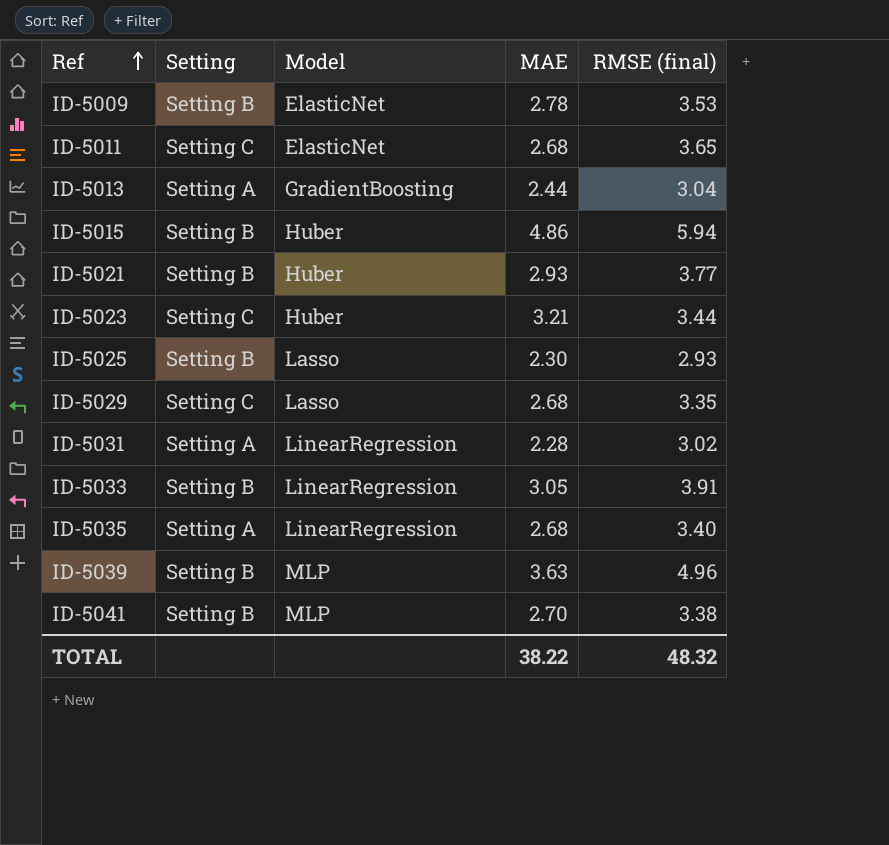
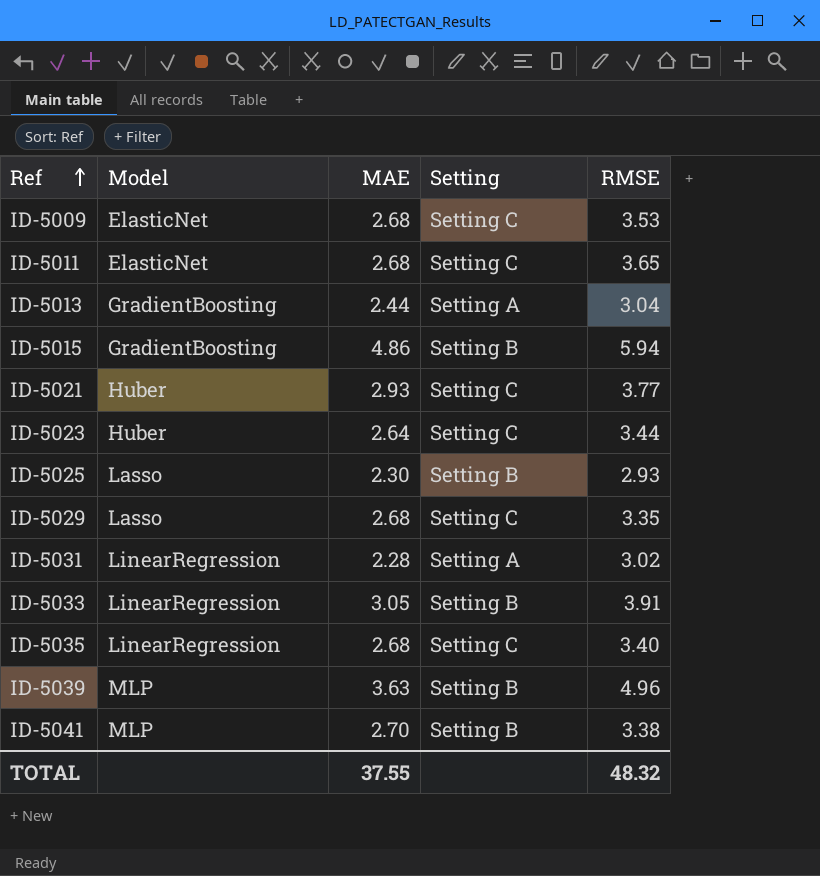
column Setting | position: 2 -> 4
column name: RMSE (final) -> RMSE
ID-5009 | MAE: 2.78 -> 2.68
ID-5009 | Setting: Setting B -> Setting C
ID-5015 | Model: Huber -> GradientBoosting
ID-5021 | Setting: Setting B -> Setting C
ID-5023 | MAE: 3.21 -> 2.64
ID-5035 | Setting: Setting A -> Setting C
TOTAL | MAE: 38.22 -> 37.55

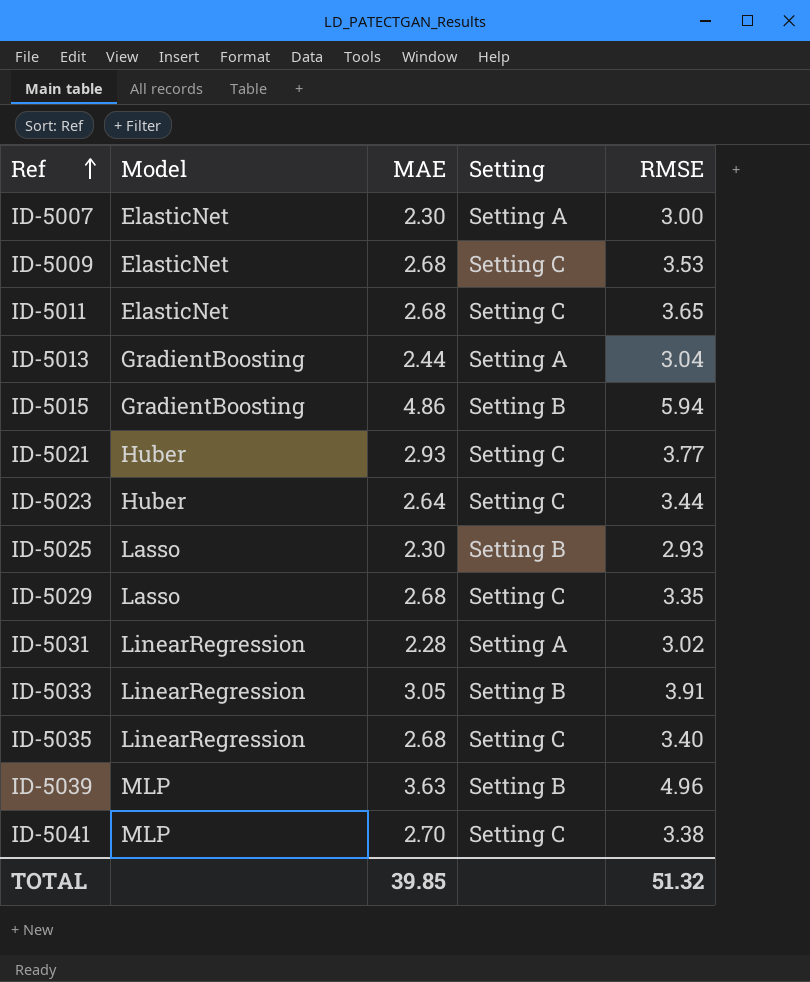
row ID-5007: none -> ElasticNet | 2.30 | Setting A | 3.00
ID-5041 | Setting: Setting B -> Setting C
TOTAL | MAE: 37.55 -> 39.85
TOTAL | RMSE: 48.32 -> 51.32

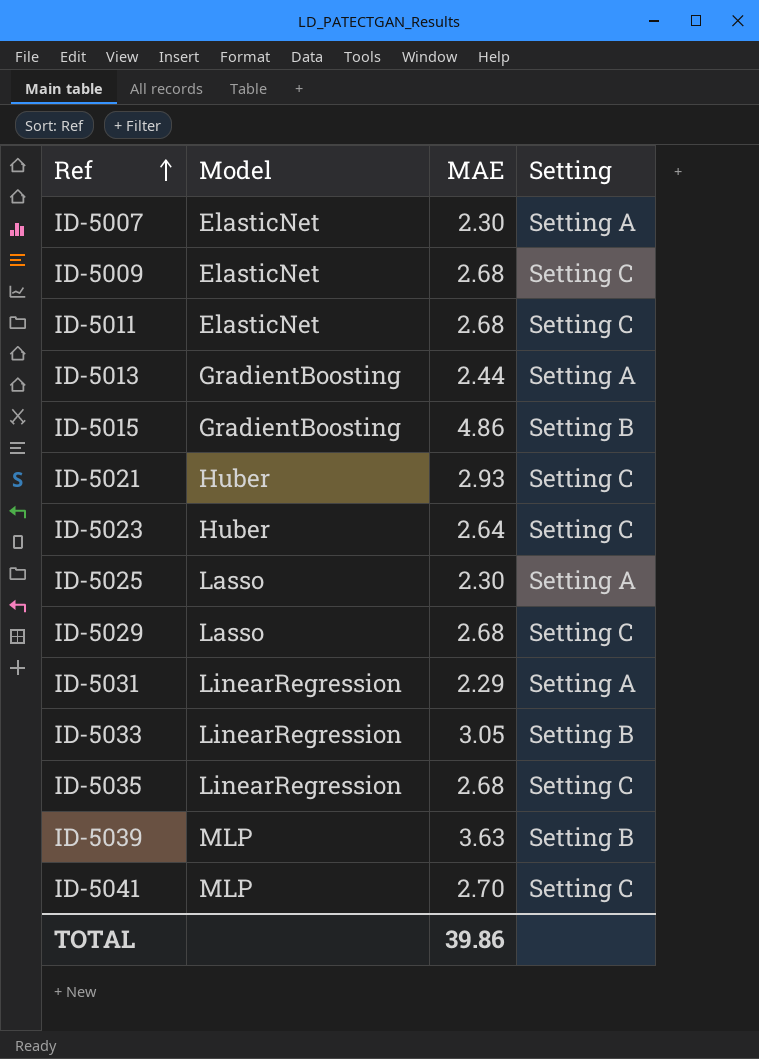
column RMSE | position: 5 -> none
ID-5025 | Setting: Setting B -> Setting A
ID-5031 | MAE: 2.28 -> 2.29
TOTAL | MAE: 39.85 -> 39.86

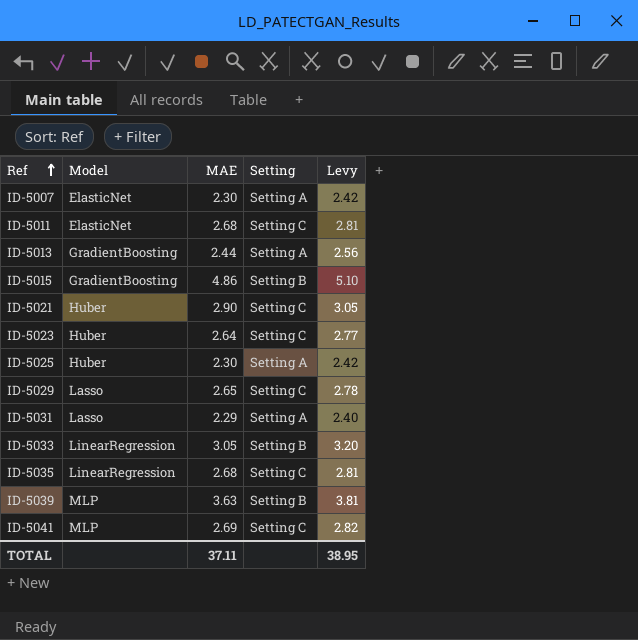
column Levy | formula: none -> [MAE] * 1.05
row ID-5009: ElasticNet | 2.68 | Setting C -> none
ID-5021 | MAE: 2.93 -> 2.90
ID-5025 | Model: Lasso -> Huber
ID-5029 | MAE: 2.68 -> 2.65
ID-5031 | Model: LinearRegression -> Lasso
ID-5041 | MAE: 2.70 -> 2.69
TOTAL | MAE: 39.86 -> 37.11

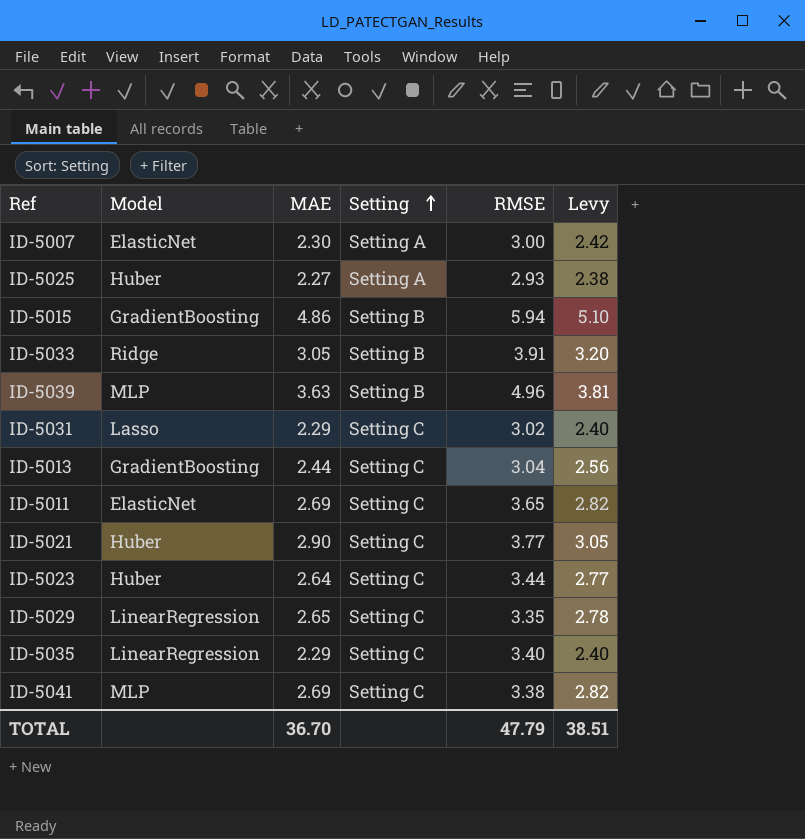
row order: Ref ascending -> Setting ascending
column RMSE | position: none -> 5
ID-5025 | MAE: 2.30 -> 2.27
ID-5025 | Levy: 2.42 -> 2.38
ID-5033 | Model: LinearRegression -> Ridge
ID-5031 | Setting: Setting A -> Setting C
ID-5013 | Setting: Setting A -> Setting C
ID-5011 | MAE: 2.68 -> 2.69
ID-5011 | Levy: 2.81 -> 2.82
ID-5029 | Model: Lasso -> LinearRegression
ID-5035 | MAE: 2.68 -> 2.29
ID-5035 | Levy: 2.81 -> 2.40
TOTAL | MAE: 37.11 -> 36.70
TOTAL | Levy: 38.95 -> 38.51

